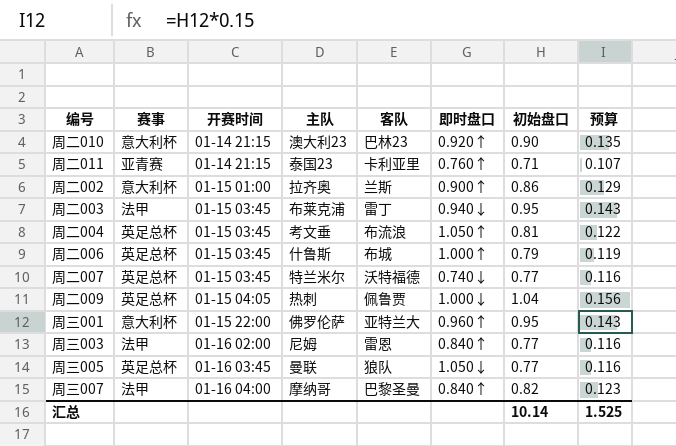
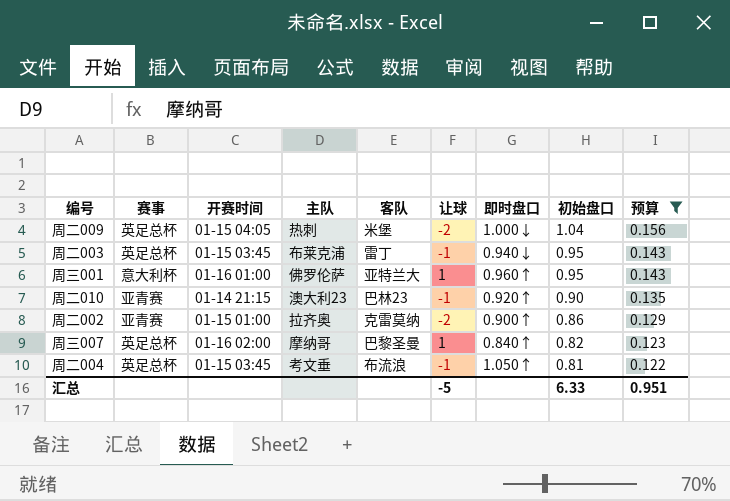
filter: none -> 预算 >= 0.122
row order: 开赛时间 ascending -> 初始盘口 descending
column 让球 | position: none -> 6
周二009 | 客队: 佩鲁贾 -> 米堡
周二003 | 赛事: 法甲 -> 英足总杯
周三001 | 开赛时间: 01-15 22:00 -> 01-16 01:00
周二010 | 赛事: 意大利杯 -> 亚青赛
周二002 | 赛事: 意大利杯 -> 亚青赛
周二002 | 客队: 兰斯 -> 克雷莫纳
周三007 | 赛事: 法甲 -> 英足总杯
周三007 | 开赛时间: 01-16 04:00 -> 01-16 02:00
汇总 | 初始盘口: 10.14 -> 6.33
汇总 | 预算: 1.525 -> 0.951

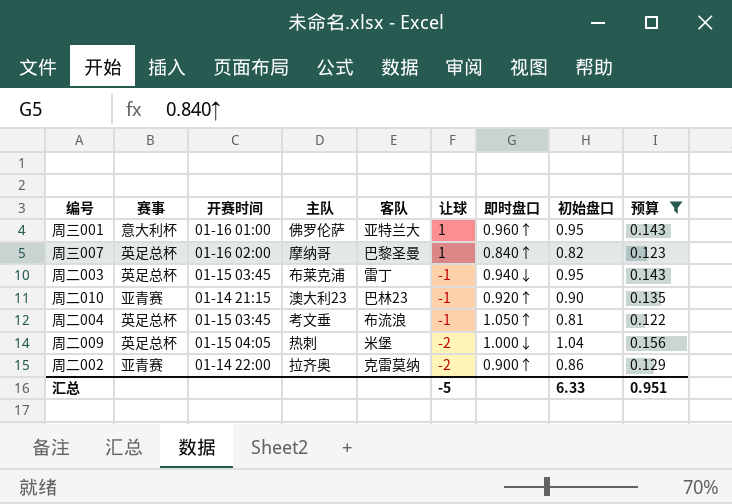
row order: 初始盘口 descending -> 让球 descending
周二002 | 开赛时间: 01-15 01:00 -> 01-14 22:00

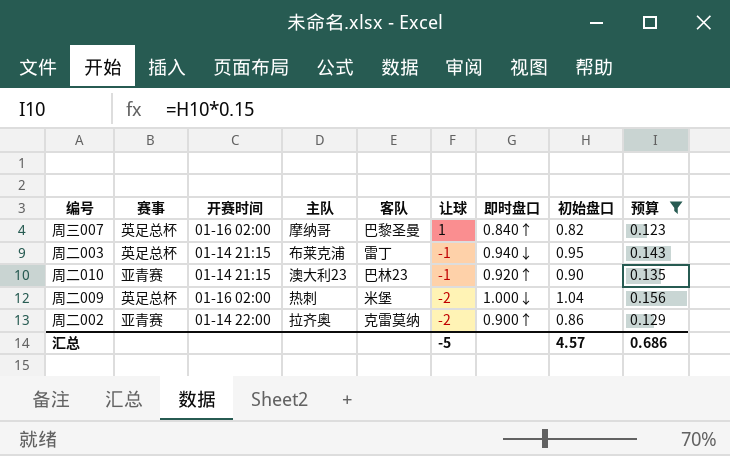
row 周三001: 意大利杯 | 01-16 01:00 | 佛罗伦萨 | 亚特兰大 | 1 | 0.960↑ | 0.95 | 0.143 -> none
row 周二004: 英足总杯 | 01-15 03:45 | 考文垂 | 布流浪 | -1 | 1.050↑ | 0.81 | 0.122 -> none
周二003 | 开赛时间: 01-15 03:45 -> 01-14 21:15
周二009 | 开赛时间: 01-15 04:05 -> 01-16 02:00
汇总 | 初始盘口: 6.33 -> 4.57
汇总 | 预算: 0.951 -> 0.686

